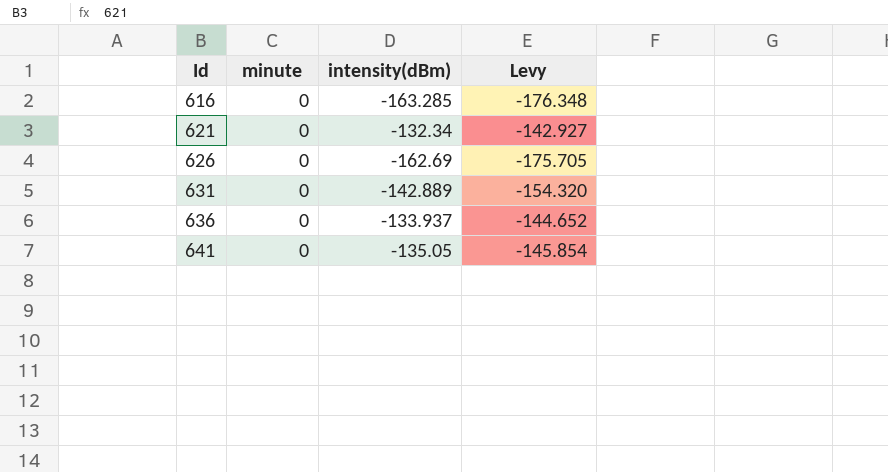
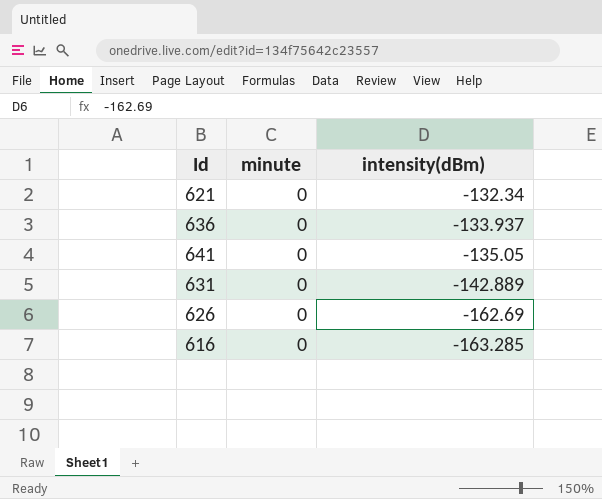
row order: Id ascending -> intensity(dBm) descending
column Levy | formula: [intensity(dBm)] * 1.08 -> none

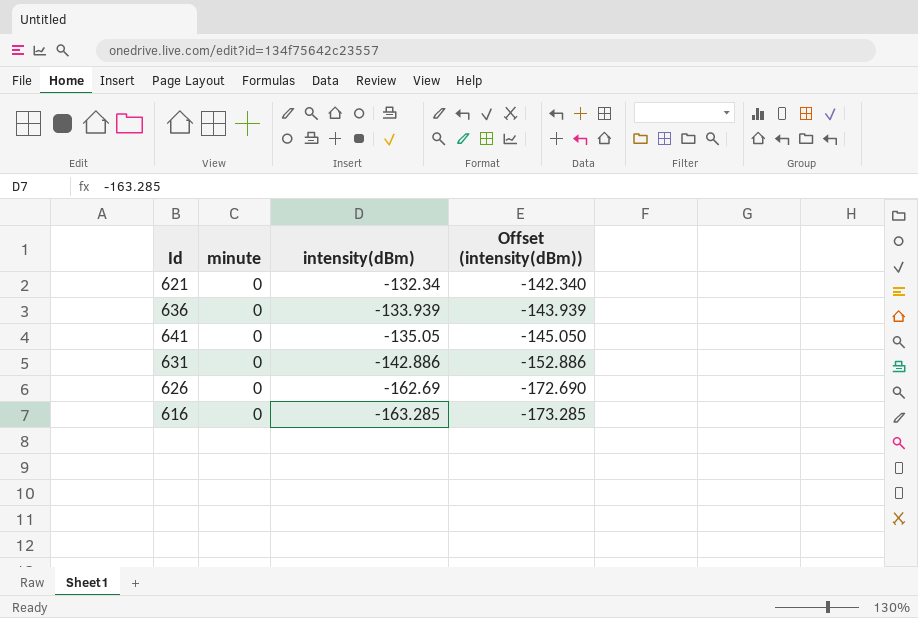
column Offset (intensity(dBm)) | formula: none -> [intensity(dBm)] - 10
636 | intensity(dBm): -133.937 -> -133.939
631 | intensity(dBm): -142.889 -> -142.886

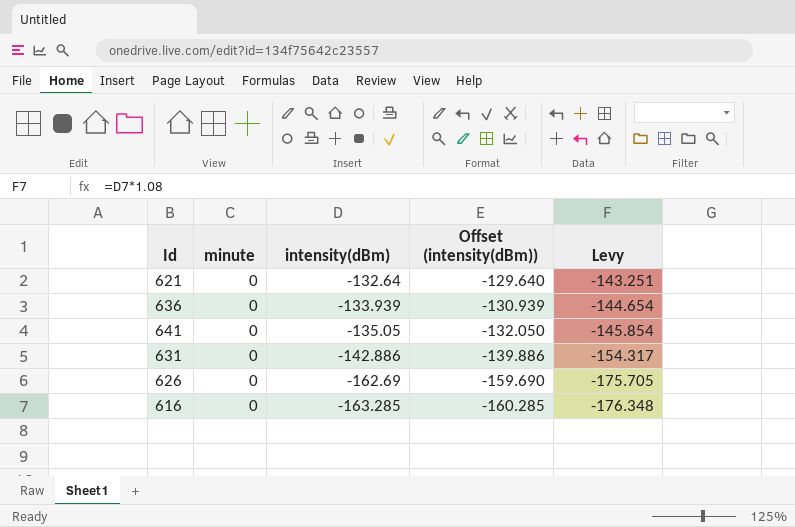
column Offset (intensity(dBm)) | formula: [intensity(dBm)] - 10 -> [intensity(dBm)] + 3
column Levy | formula: none -> [intensity(dBm)] * 1.08
621 | intensity(dBm): -132.34 -> -132.64

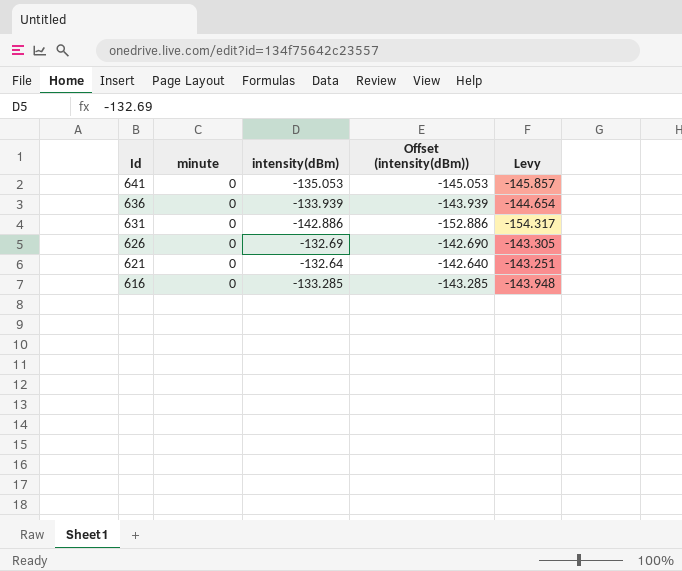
row order: intensity(dBm) descending -> Id descending
column Offset (intensity(dBm)) | formula: [intensity(dBm)] + 3 -> [intensity(dBm)] - 10
641 | intensity(dBm): -135.05 -> -135.053
641 | Levy: -145.854 -> -145.857
626 | intensity(dBm): -162.69 -> -132.69
626 | Levy: -175.705 -> -143.305
616 | intensity(dBm): -163.285 -> -133.285
616 | Levy: -176.348 -> -143.948

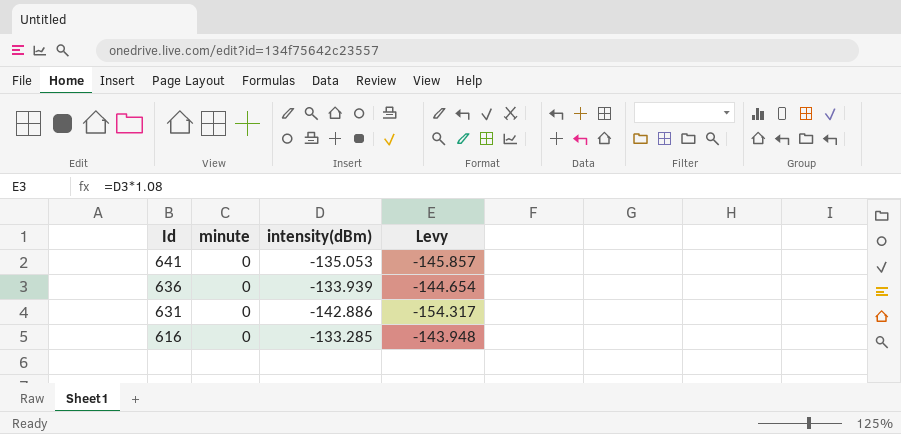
column Offset (intensity(dBm)) | formula: [intensity(dBm)] - 10 -> none
row 626: 0 | -132.69 | -142.690 | -143.305 -> none
row 621: 0 | -132.64 | -142.640 | -143.251 -> none

